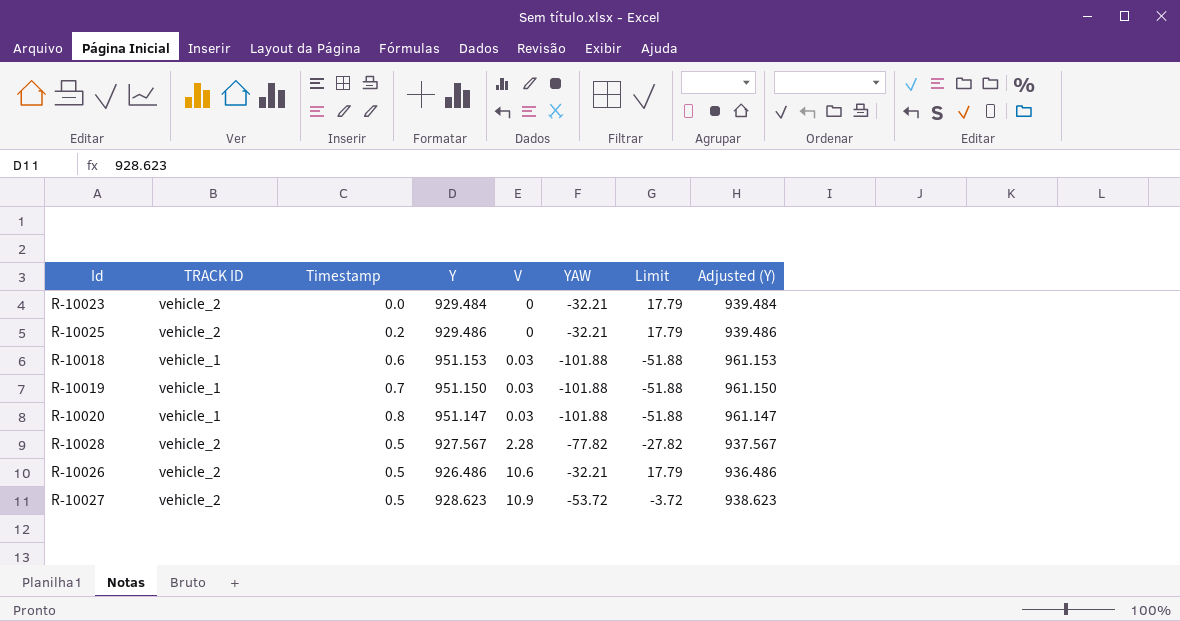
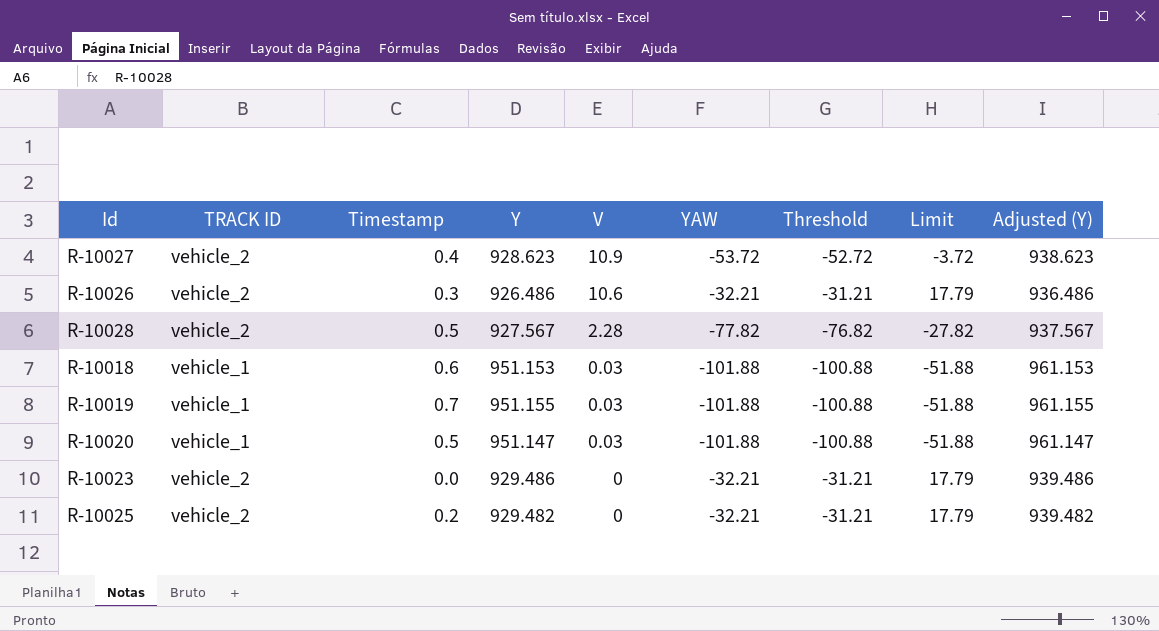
row order: V ascending -> V descending
column Threshold | formula: none -> [YAW] + 1
R-10027 | Timestamp: 0.5 -> 0.4
R-10026 | Timestamp: 0.5 -> 0.3
R-10019 | Y: 951.150 -> 951.155
R-10019 | Adjusted (Y): 961.150 -> 961.155
R-10020 | Timestamp: 0.8 -> 0.5
R-10023 | Y: 929.484 -> 929.486
R-10023 | Adjusted (Y): 939.484 -> 939.486
R-10025 | Y: 929.486 -> 929.482
R-10025 | Adjusted (Y): 939.486 -> 939.482

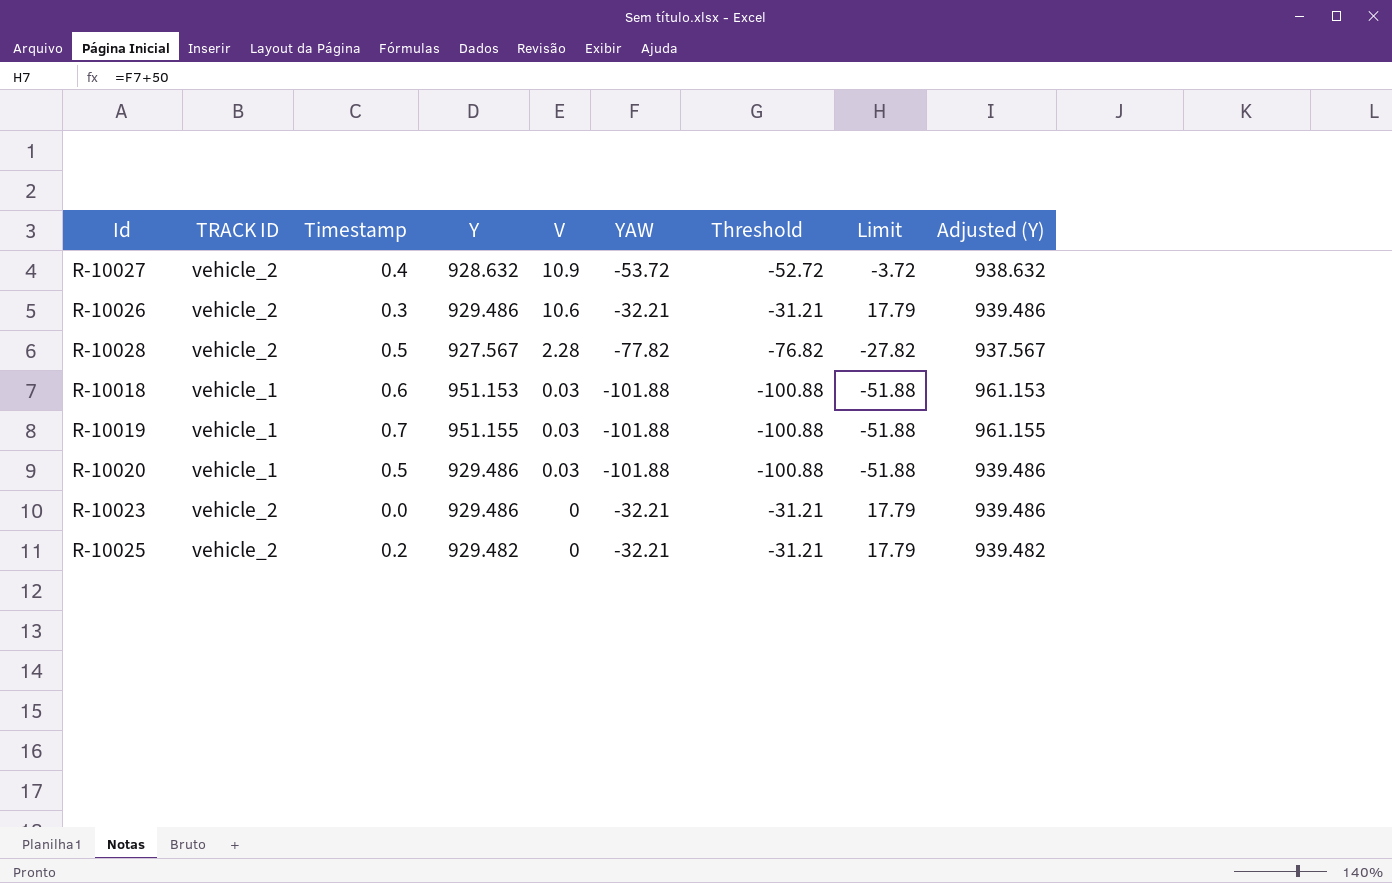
R-10027 | Y: 928.623 -> 928.632
R-10027 | Adjusted (Y): 938.623 -> 938.632
R-10026 | Y: 926.486 -> 929.486
R-10026 | Adjusted (Y): 936.486 -> 939.486
R-10020 | Y: 951.147 -> 929.486
R-10020 | Adjusted (Y): 961.147 -> 939.486

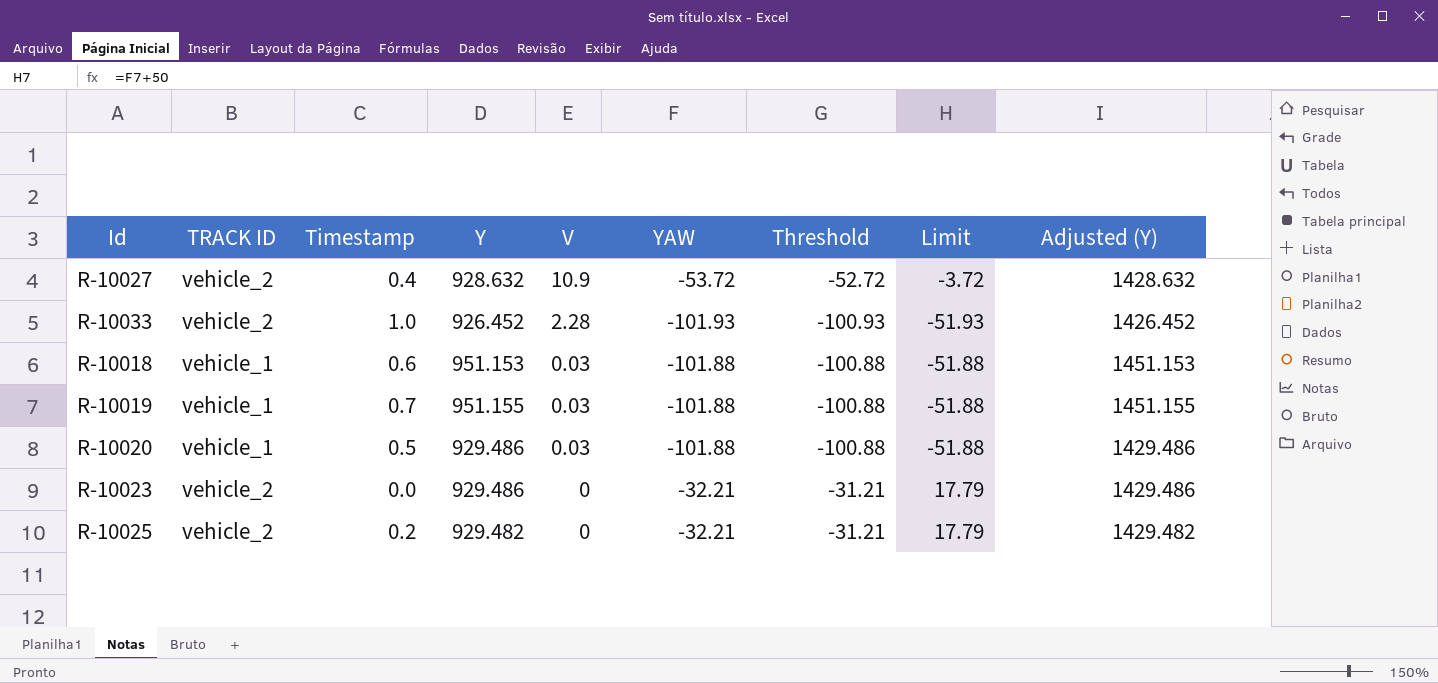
column Adjusted (Y) | formula: [Y] + 10 -> [Y] + 500
row R-10026: vehicle_2 | 0.3 | 929.486 | 10.6 | -32.21 | -31.21 | 17.79 | 939.486 -> none
row R-10028: vehicle_2 | 0.5 | 927.567 | 2.28 | -77.82 | -76.82 | -27.82 | 937.567 -> none
row R-10033: none -> vehicle_2 | 1.0 | 926.452 | 2.28 | -101.93 | -100.93 | -51.93 | 1426.452

